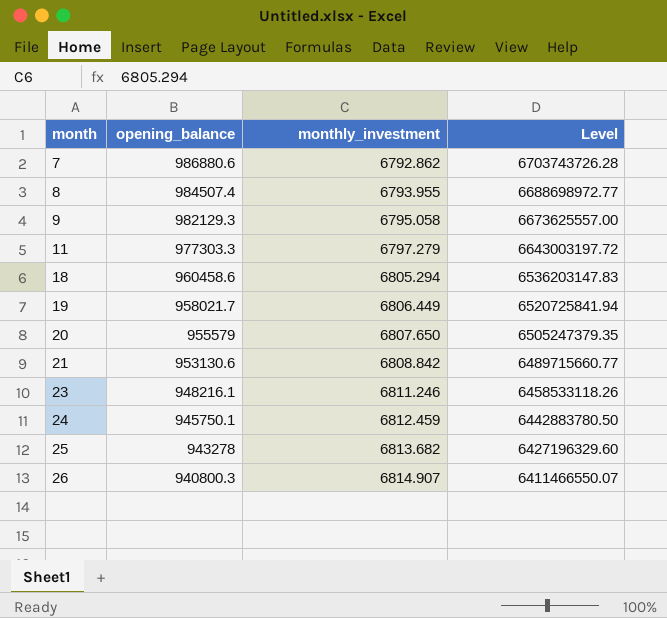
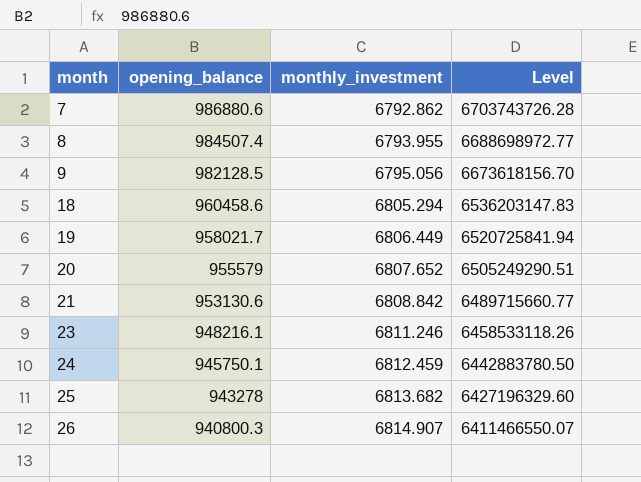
row 11: 977303.3 | 6797.279 | 6643003197.72 -> none
9 | opening_balance: 982129.3 -> 982128.5
9 | monthly_investment: 6795.058 -> 6795.056
9 | Level: 6673625557.00 -> 6673618156.70
20 | monthly_investment: 6807.650 -> 6807.652
20 | Level: 6505247379.35 -> 6505249290.51

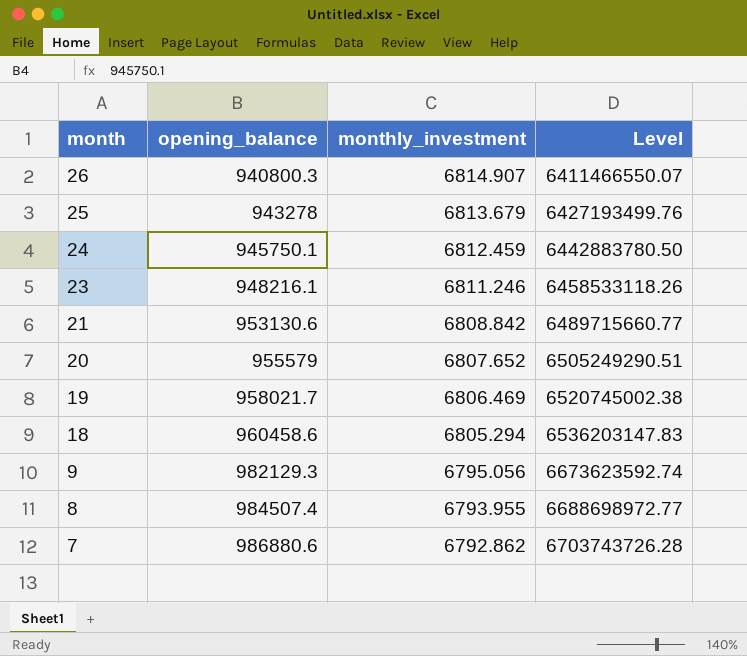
row order: month ascending -> month descending
25 | monthly_investment: 6813.682 -> 6813.679
25 | Level: 6427196329.60 -> 6427193499.76
19 | monthly_investment: 6806.449 -> 6806.469
19 | Level: 6520725841.94 -> 6520745002.38
9 | opening_balance: 982128.5 -> 982129.3
9 | Level: 6673618156.70 -> 6673623592.74

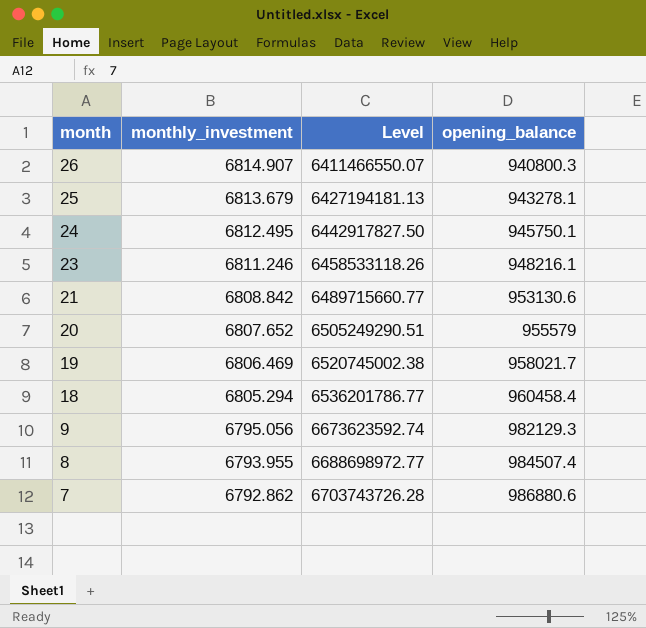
column opening_balance | position: 2 -> 4
25 | Level: 6427193499.76 -> 6427194181.13
25 | opening_balance: 943278 -> 943278.1
24 | monthly_investment: 6812.459 -> 6812.495
24 | Level: 6442883780.50 -> 6442917827.50
18 | Level: 6536203147.83 -> 6536201786.77
18 | opening_balance: 960458.6 -> 960458.4

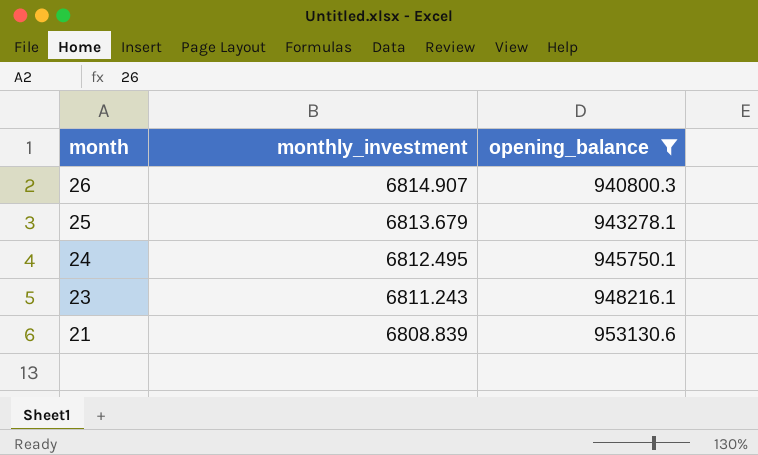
filter: none -> opening_balance <= 953130.6
column Level | formula: [monthly_investment] * [opening_balance] -> none
23 | monthly_investment: 6811.246 -> 6811.243
21 | monthly_investment: 6808.842 -> 6808.839

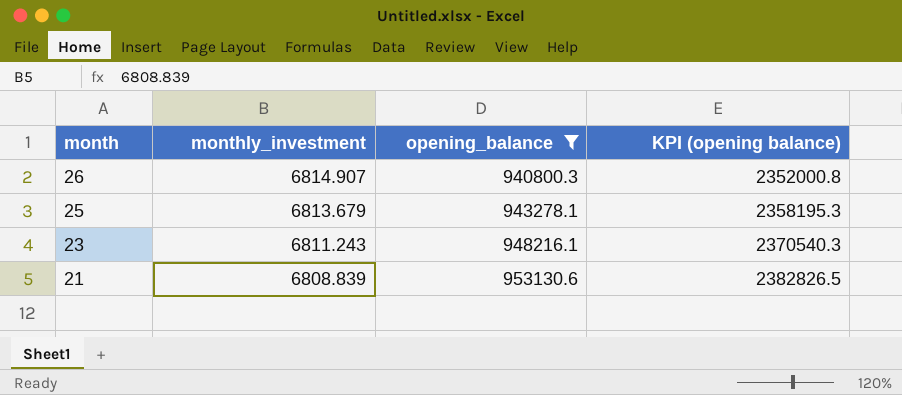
column KPI (opening balance) | formula: none -> [opening_balance] * 2.5
row 24: 6812.495 | 945750.1 -> none

